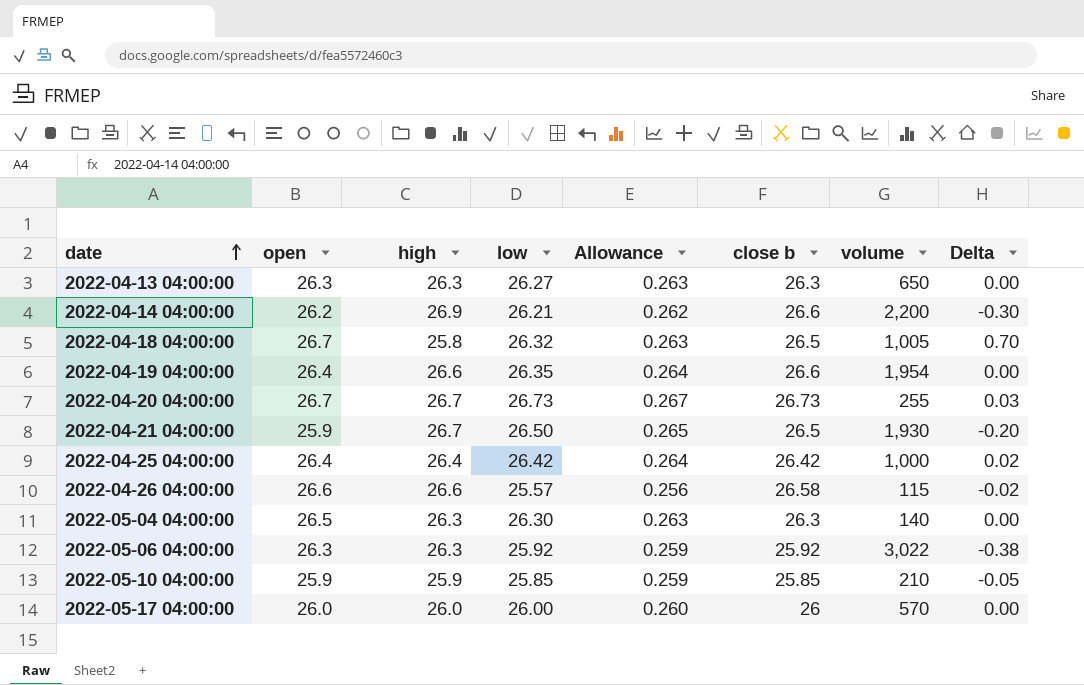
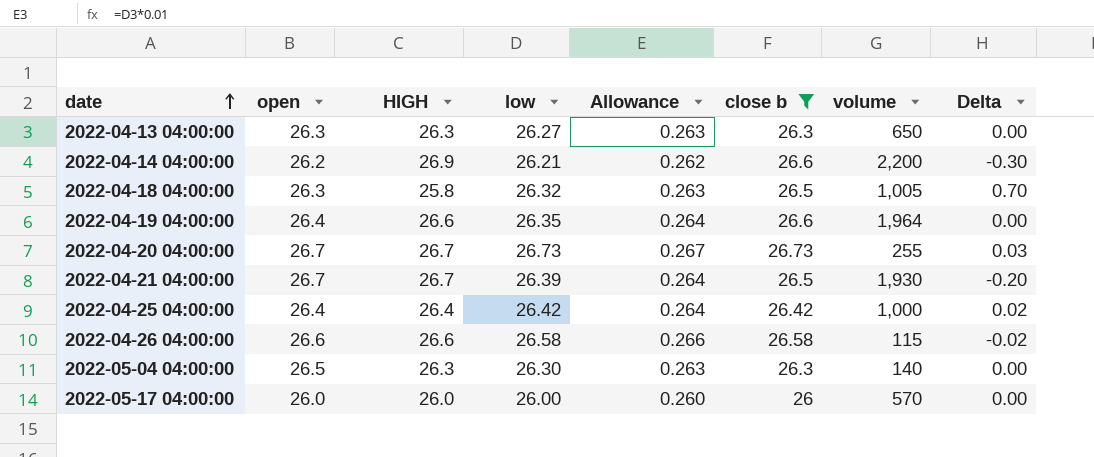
filter: none -> close b >= 26
column name: high -> HIGH
2022-04-18 04:00:00 | open: 26.7 -> 26.3
2022-04-19 04:00:00 | volume: 1,954 -> 1,964
2022-04-21 04:00:00 | open: 25.9 -> 26.7
2022-04-21 04:00:00 | low: 26.50 -> 26.39
2022-04-21 04:00:00 | Allowance: 0.265 -> 0.264
2022-04-26 04:00:00 | low: 25.57 -> 26.58
2022-04-26 04:00:00 | Allowance: 0.256 -> 0.266

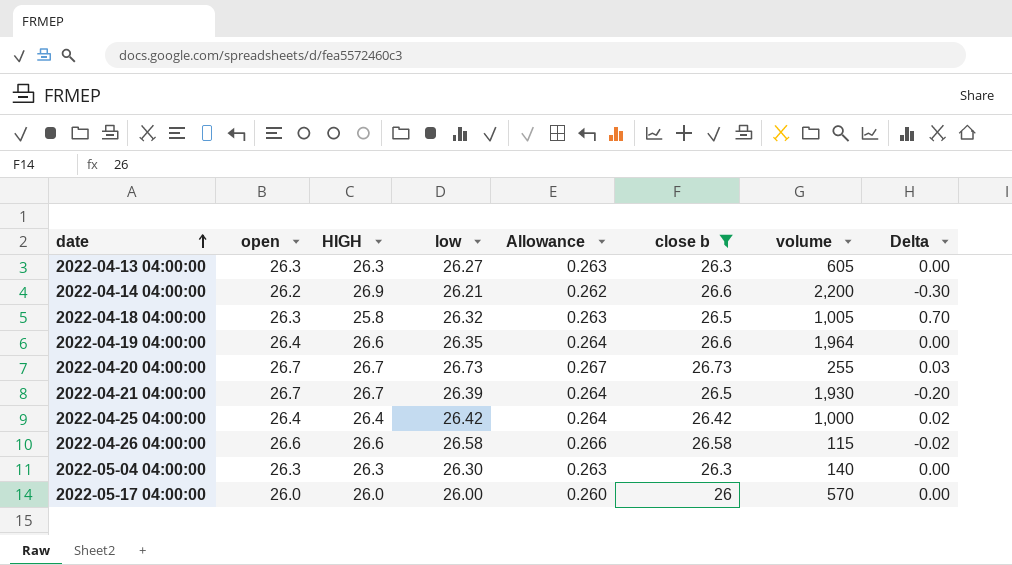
2022-04-13 04:00:00 | volume: 650 -> 605
2022-05-04 04:00:00 | open: 26.5 -> 26.3

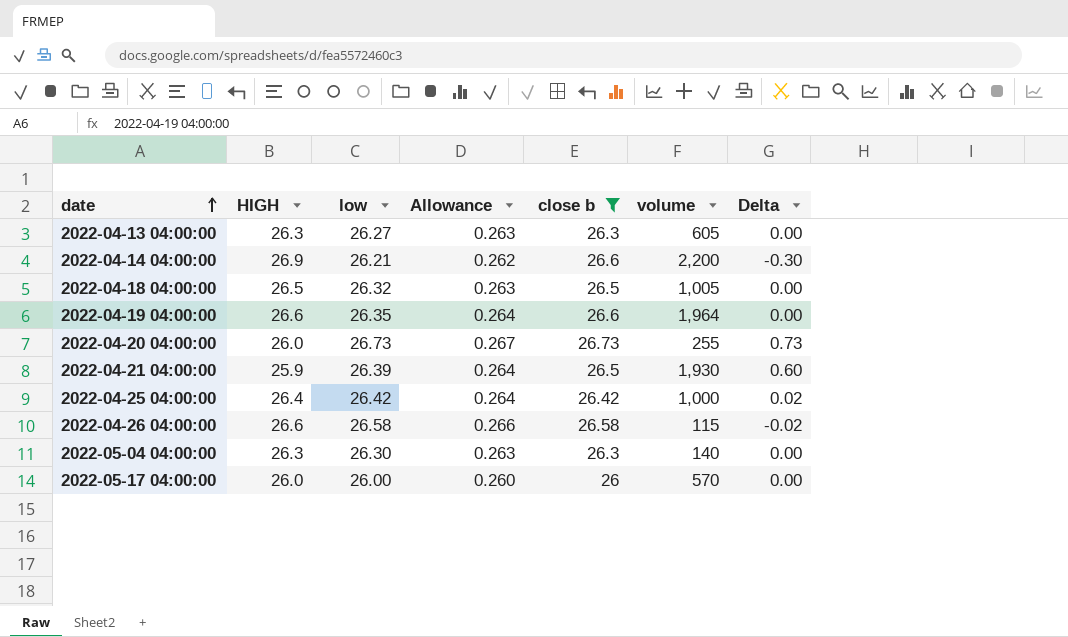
column open | position: 2 -> none
2022-04-18 04:00:00 | HIGH: 25.8 -> 26.5
2022-04-18 04:00:00 | Delta: 0.70 -> 0.00
2022-04-20 04:00:00 | HIGH: 26.7 -> 26.0
2022-04-20 04:00:00 | Delta: 0.03 -> 0.73
2022-04-21 04:00:00 | HIGH: 26.7 -> 25.9
2022-04-21 04:00:00 | Delta: -0.20 -> 0.60

